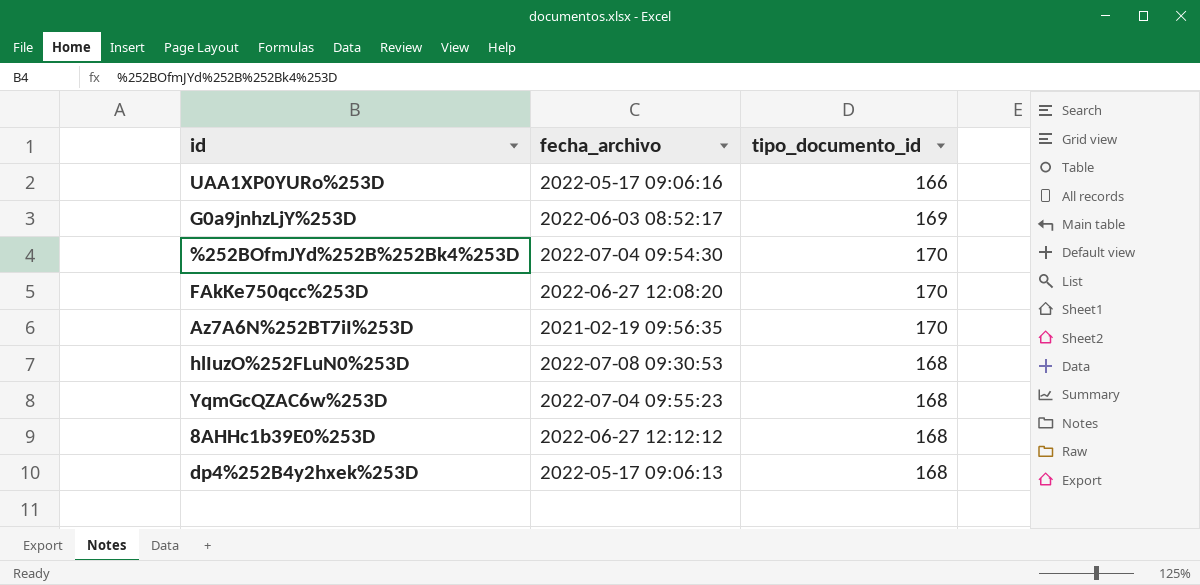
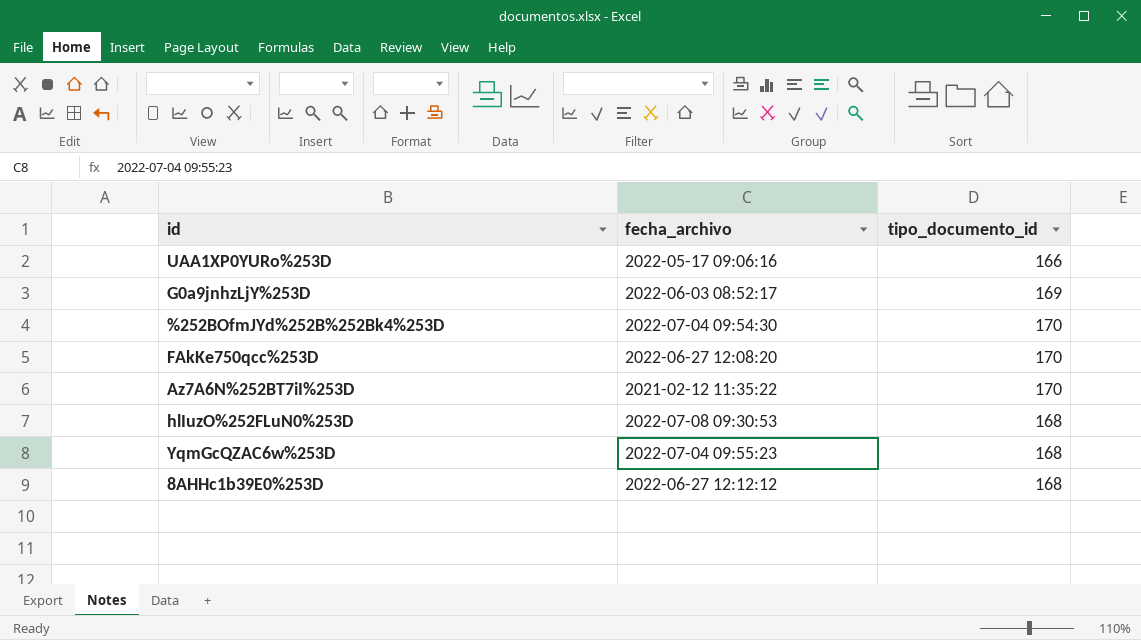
row dp4%252B4y2hxek%253D: 2022-05-17 09:06:13 | 168 -> none
Az7A6N%252BT7iI%253D | fecha_archivo: 2021-02-19 09:56:35 -> 2021-02-12 11:35:22

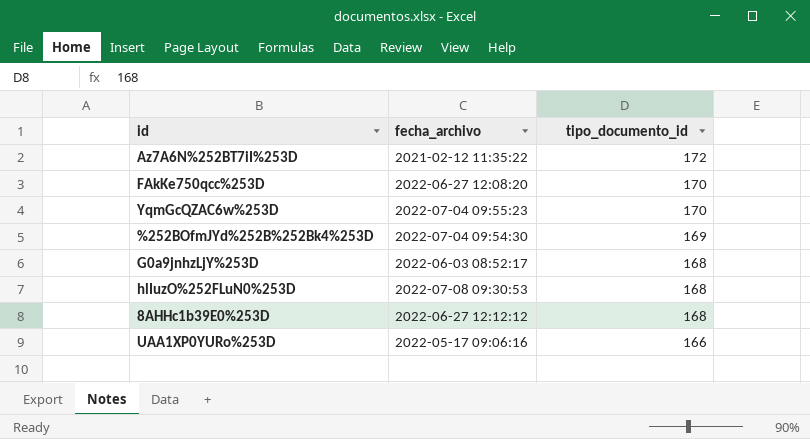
row order: none -> tipo_documento_id descending
Az7A6N%252BT7iI%253D | tipo_documento_id: 170 -> 172
YqmGcQZAC6w%253D | tipo_documento_id: 168 -> 170
%252BOfmJYd%252B%252Bk4%253D | tipo_documento_id: 170 -> 169
G0a9jnhzLjY%253D | tipo_documento_id: 169 -> 168

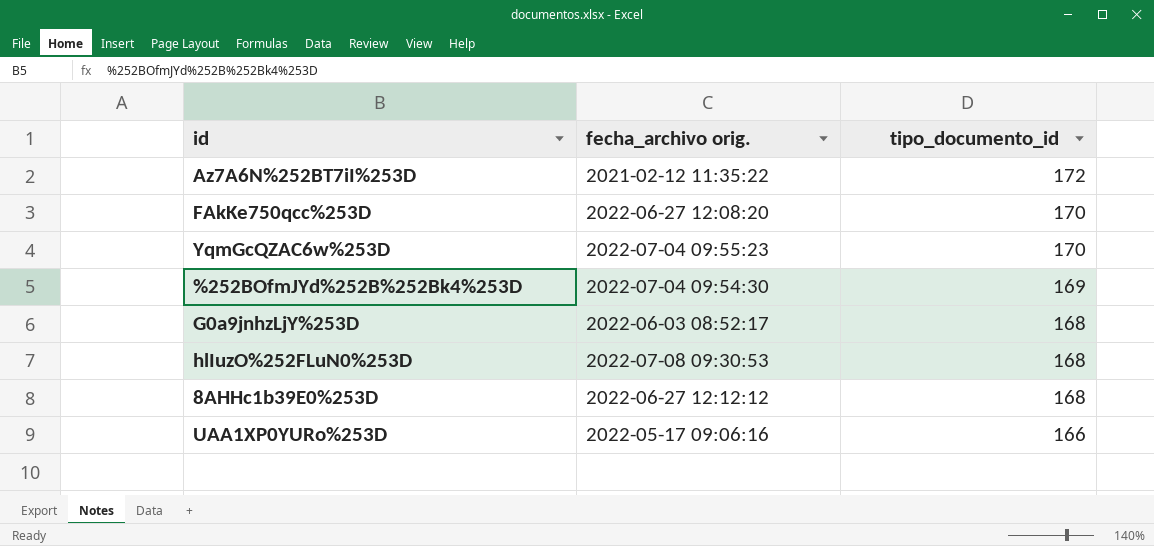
column name: fecha_archivo -> fecha_archivo orig.

